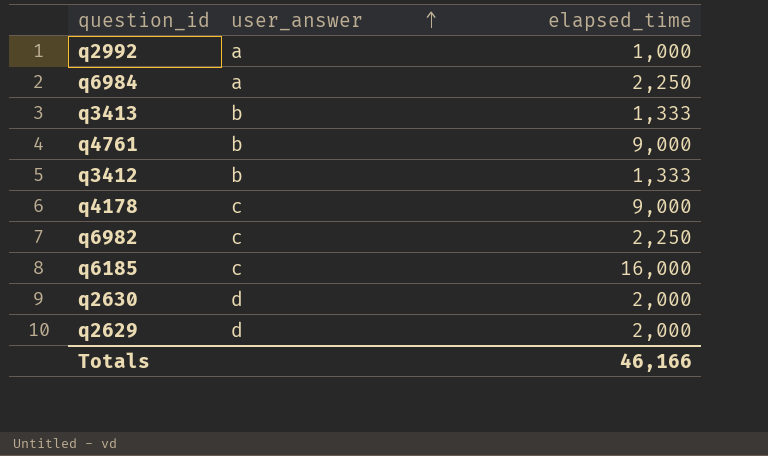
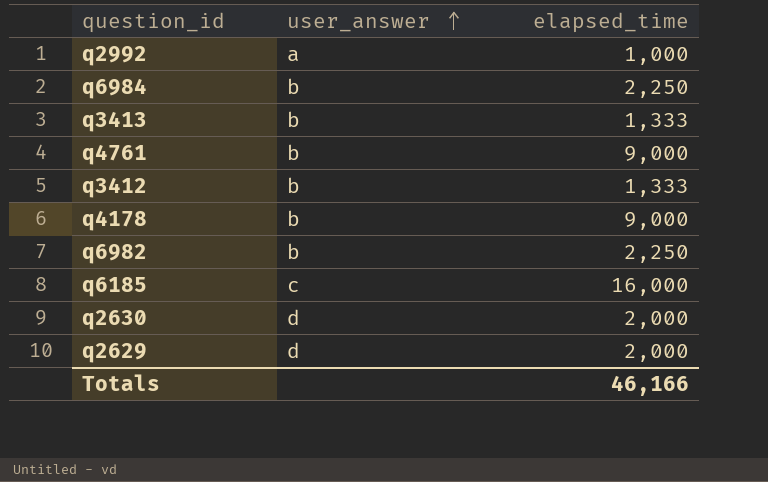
q6984 | user_answer: a -> b
q4178 | user_answer: c -> b
q6982 | user_answer: c -> b

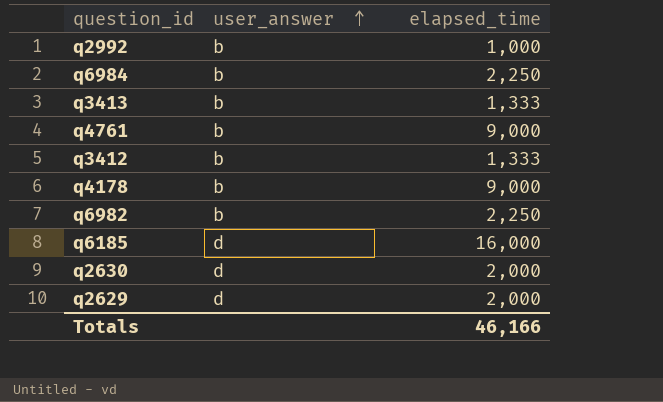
q2992 | user_answer: a -> b
q6185 | user_answer: c -> d

